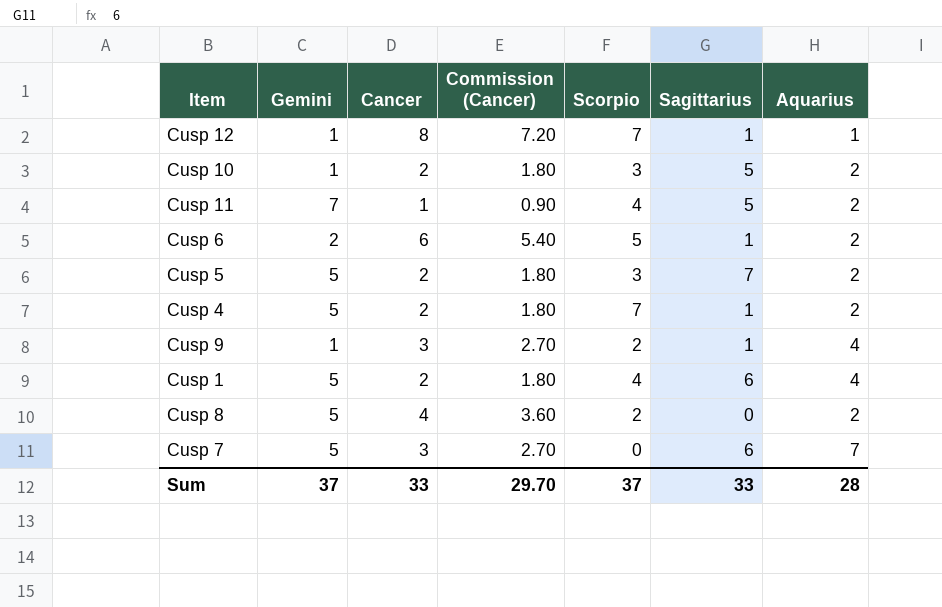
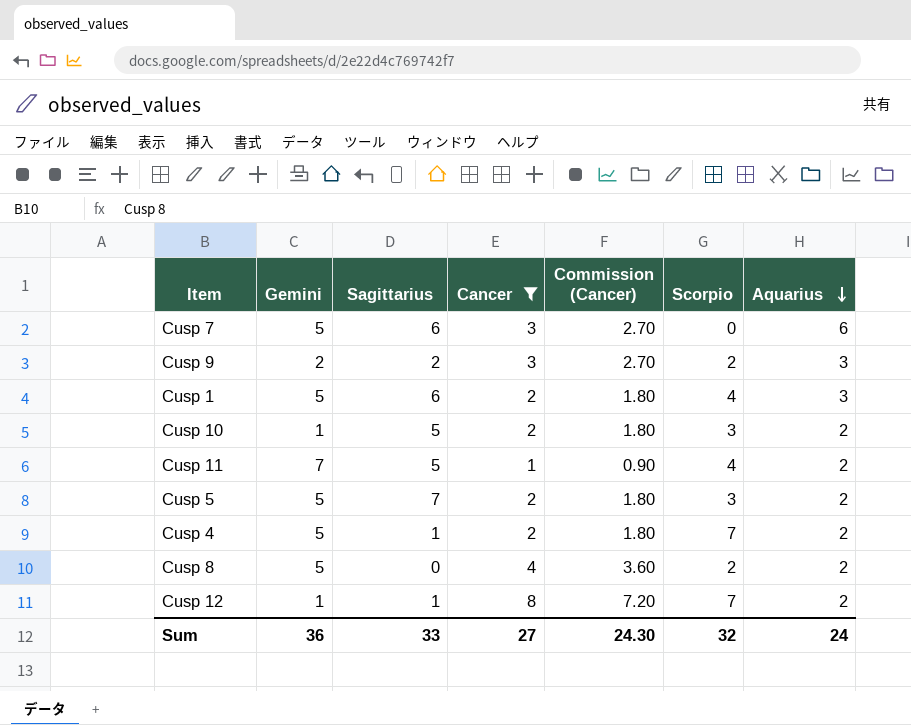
filter: none -> Cancer != 6
row order: none -> Aquarius descending
column Sagittarius | position: 6 -> 3
Cusp 7 | Aquarius: 7 -> 6
Cusp 9 | Gemini: 1 -> 2
Cusp 9 | Sagittarius: 1 -> 2
Cusp 9 | Aquarius: 4 -> 3
Cusp 1 | Aquarius: 4 -> 3
Cusp 12 | Aquarius: 1 -> 2
Sum | Gemini: 37 -> 36
Sum | Cancer: 33 -> 27
Sum | Commission (Cancer): 29.70 -> 24.30
Sum | Scorpio: 37 -> 32
Sum | Aquarius: 28 -> 24

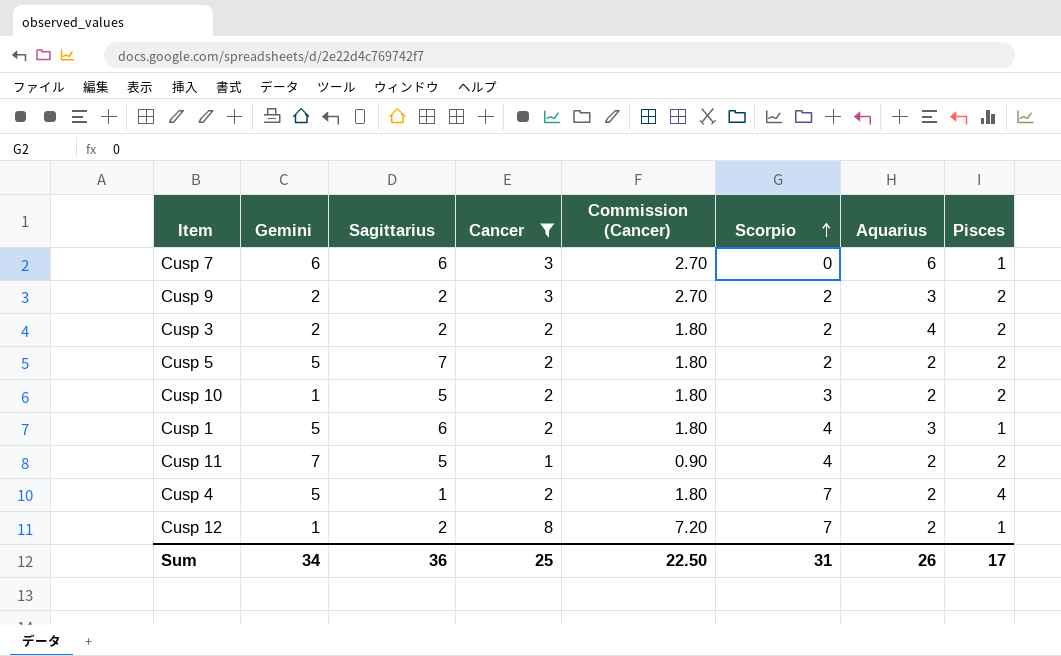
row order: Aquarius descending -> Scorpio ascending
column Pisces | position: none -> 8
row Cusp 8: 5 | 0 | 4 | 3.60 | 2 | 2 -> none
Cusp 7 | Gemini: 5 -> 6
row Cusp 3: none -> 2 | 2 | 2 | 1.80 | 2 | 4 | 2
Cusp 5 | Scorpio: 3 -> 2
Cusp 12 | Sagittarius: 1 -> 2
Sum | Gemini: 36 -> 34
Sum | Sagittarius: 33 -> 36
Sum | Cancer: 27 -> 25
Sum | Commission (Cancer): 24.30 -> 22.50
Sum | Scorpio: 32 -> 31
Sum | Aquarius: 24 -> 26

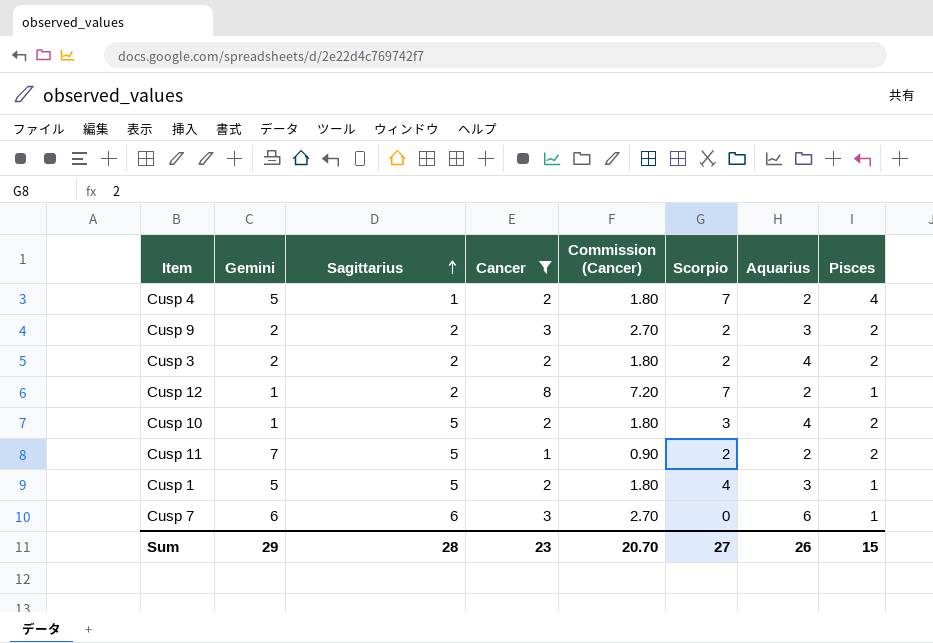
row order: Scorpio ascending -> Sagittarius ascending
row Cusp 5: 5 | 7 | 2 | 1.80 | 2 | 2 | 2 -> none
Cusp 10 | Aquarius: 2 -> 4
Cusp 11 | Scorpio: 4 -> 2
Cusp 1 | Sagittarius: 6 -> 5
Sum | Gemini: 34 -> 29
Sum | Sagittarius: 36 -> 28
Sum | Cancer: 25 -> 23
Sum | Commission (Cancer): 22.50 -> 20.70
Sum | Scorpio: 31 -> 27
Sum | Pisces: 17 -> 15

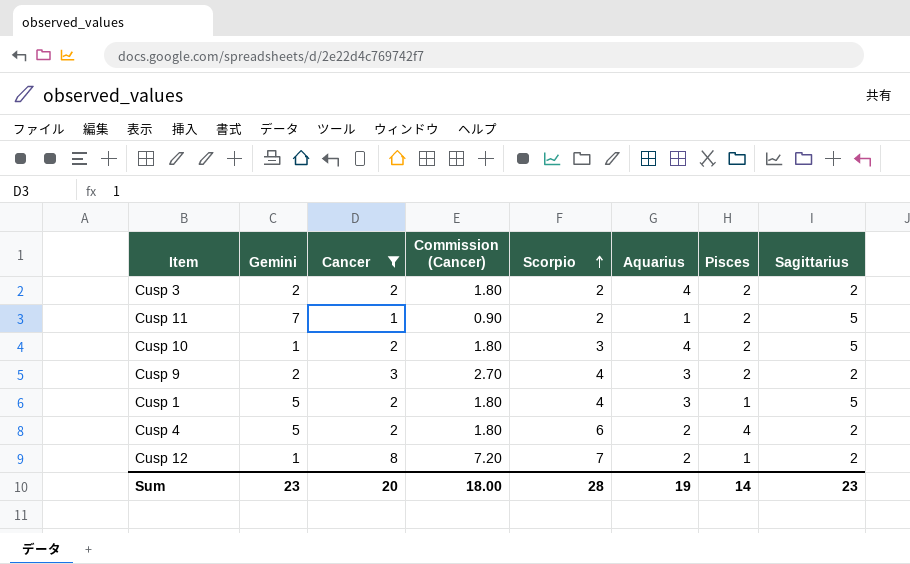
row order: Sagittarius ascending -> Scorpio ascending
column Sagittarius | position: 3 -> 8
row Cusp 7: 6 | 6 | 3 | 2.70 | 0 | 6 | 1 -> none
Cusp 11 | Aquarius: 2 -> 1
Cusp 9 | Scorpio: 2 -> 4
Cusp 4 | Scorpio: 7 -> 6
Cusp 4 | Sagittarius: 1 -> 2
Sum | Gemini: 29 -> 23
Sum | Cancer: 23 -> 20
Sum | Commission (Cancer): 20.70 -> 18.00
Sum | Scorpio: 27 -> 28
Sum | Aquarius: 26 -> 19
Sum | Pisces: 15 -> 14
Sum | Sagittarius: 28 -> 23

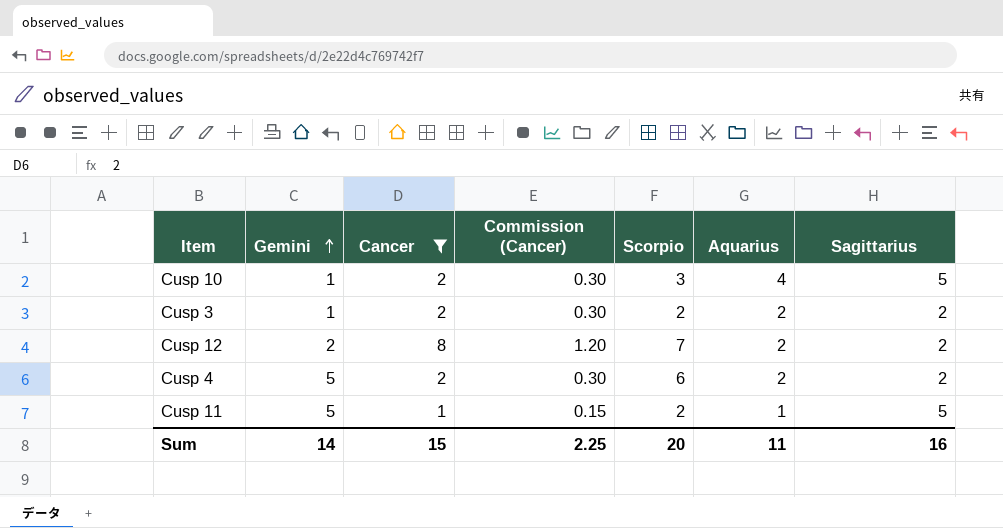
row order: Scorpio ascending -> Gemini ascending
column Pisces | position: 7 -> none
column Commission (Cancer) | formula: [Cancer] * 0.9 -> [Cancer] * 0.15
row Cusp 9: 2 | 3 | 2.70 | 4 | 3 | 2 | 2 -> none
row Cusp 1: 5 | 2 | 1.80 | 4 | 3 | 1 | 5 -> none
Cusp 3 | Gemini: 2 -> 1
Cusp 3 | Aquarius: 4 -> 2
Cusp 12 | Gemini: 1 -> 2
Cusp 11 | Gemini: 7 -> 5
Sum | Gemini: 23 -> 14
Sum | Cancer: 20 -> 15
Sum | Commission (Cancer): 18.00 -> 2.25
Sum | Scorpio: 28 -> 20
Sum | Aquarius: 19 -> 11
Sum | Sagittarius: 23 -> 16

